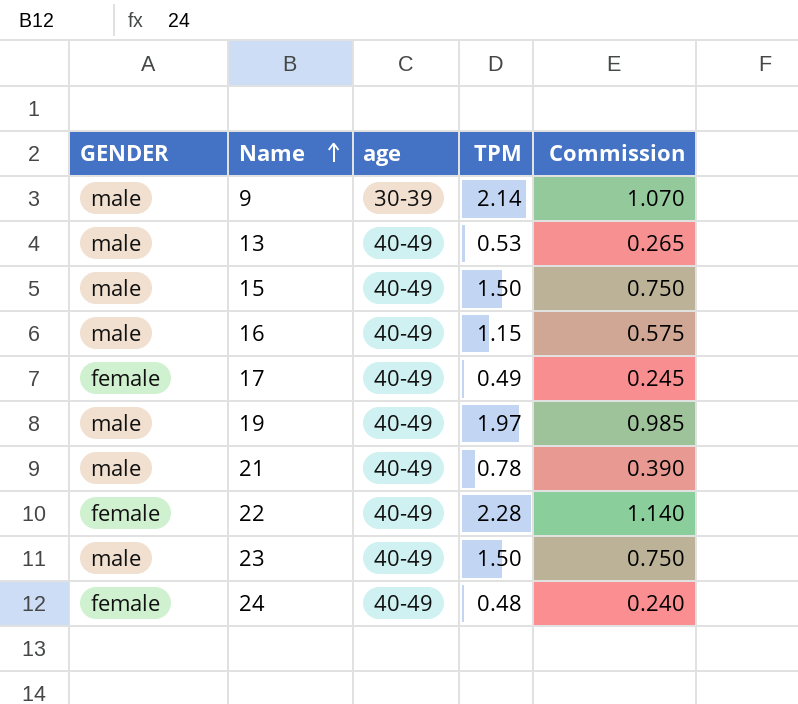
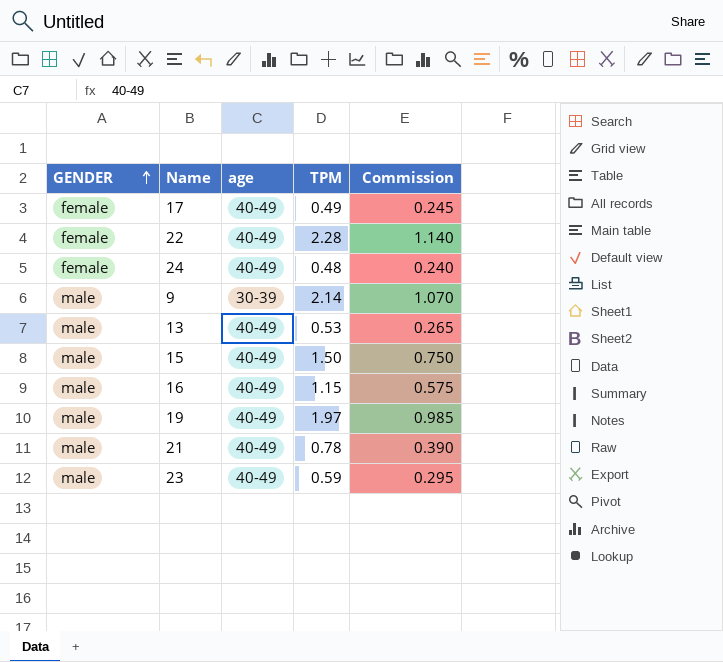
row order: Name ascending -> GENDER ascending
23 | TPM: 1.50 -> 0.59
23 | Commission: 0.750 -> 0.295

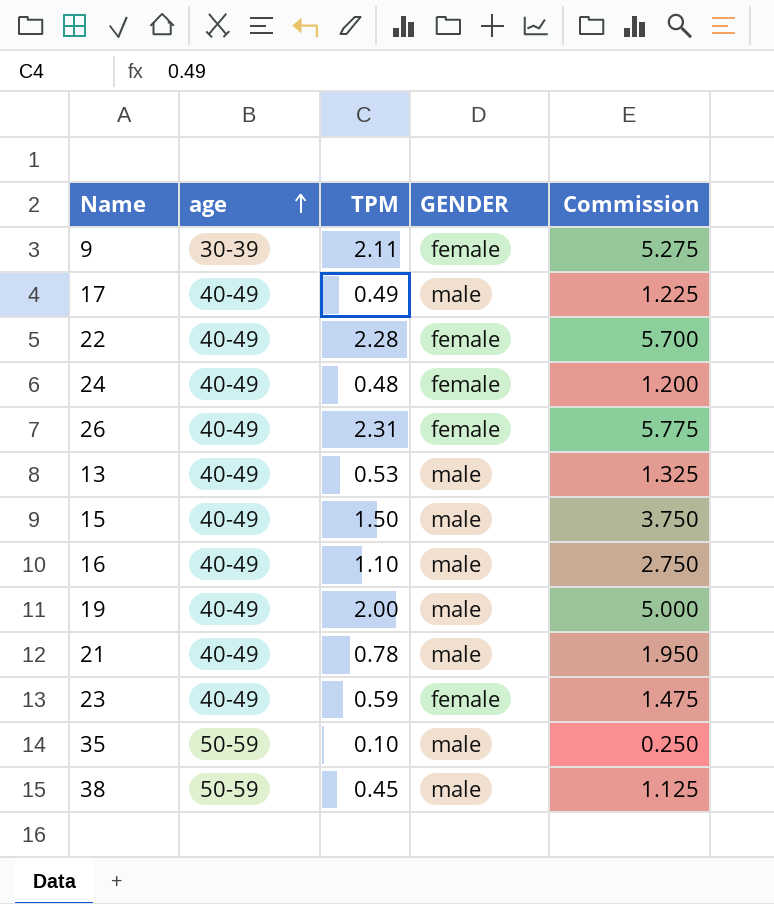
row order: GENDER ascending -> age ascending
column GENDER | position: 1 -> 4
column Commission | formula: [TPM] * 0.5 -> [TPM] * 2.5
9 | TPM: 2.14 -> 2.11
9 | GENDER: male -> female
17 | GENDER: female -> male
row 26: none -> 40-49 | 2.31 | female | 5.775
16 | TPM: 1.15 -> 1.10
19 | TPM: 1.97 -> 2.00
23 | GENDER: male -> female
row 35: none -> 50-59 | 0.10 | male | 0.250
row 38: none -> 50-59 | 0.45 | male | 1.125

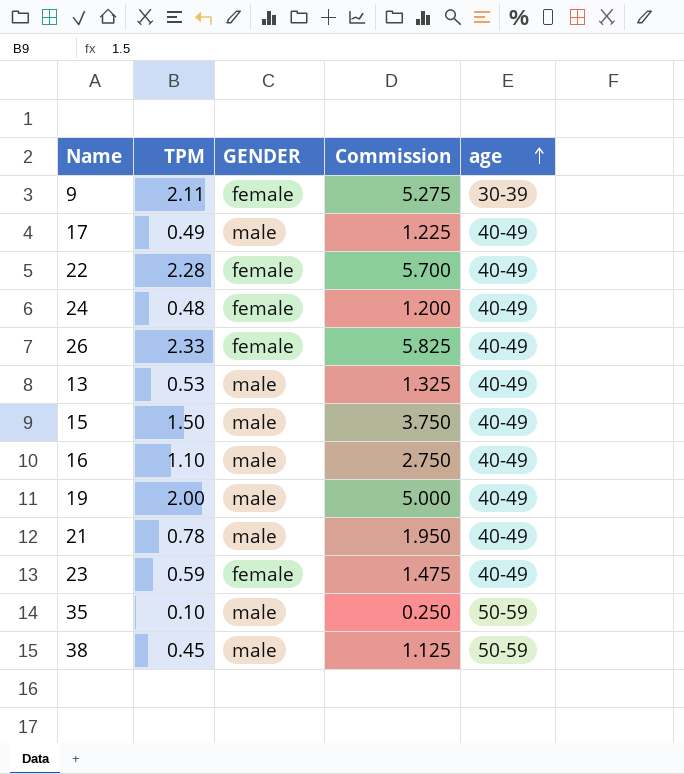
column age | position: 2 -> 5
26 | TPM: 2.31 -> 2.33
26 | Commission: 5.775 -> 5.825

